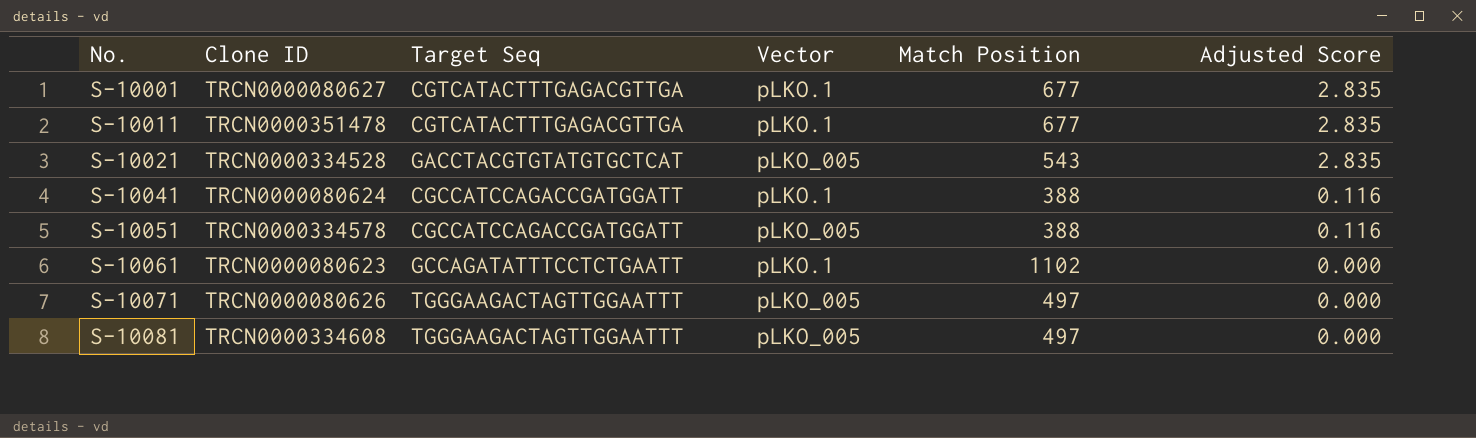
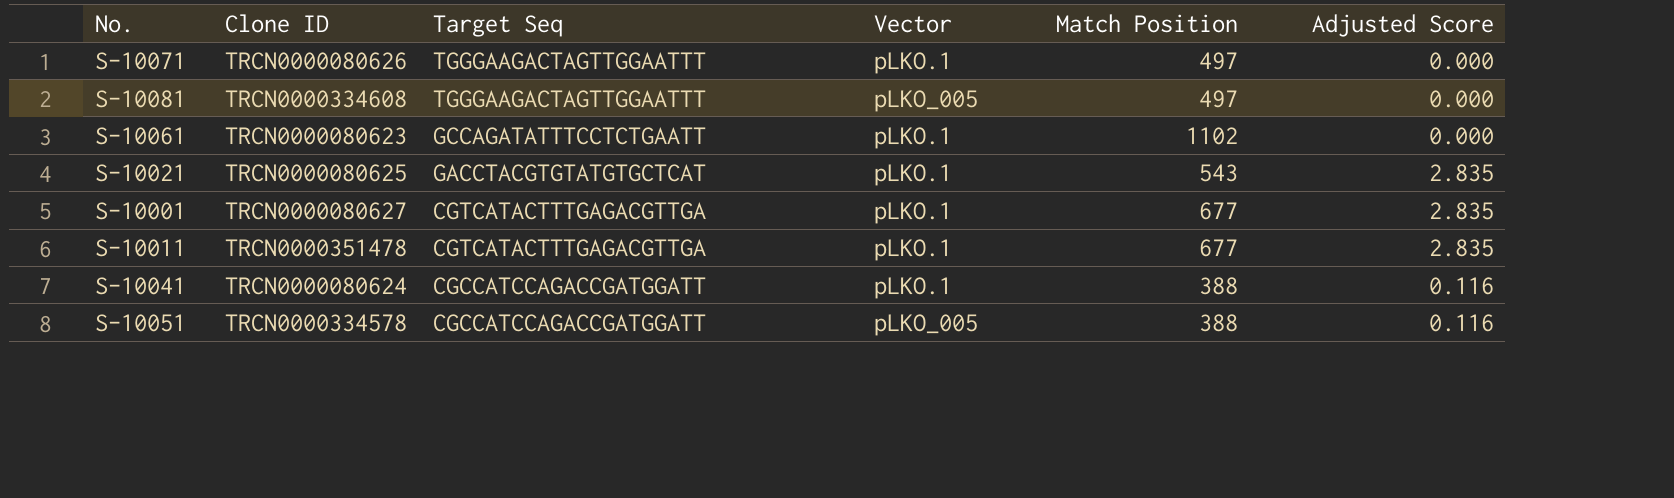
row order: No. ascending -> Target Seq descending
S-10071 | Vector: pLKO_005 -> pLKO.1
S-10021 | Clone ID: TRCN0000334528 -> TRCN0000080625
S-10021 | Vector: pLKO_005 -> pLKO.1

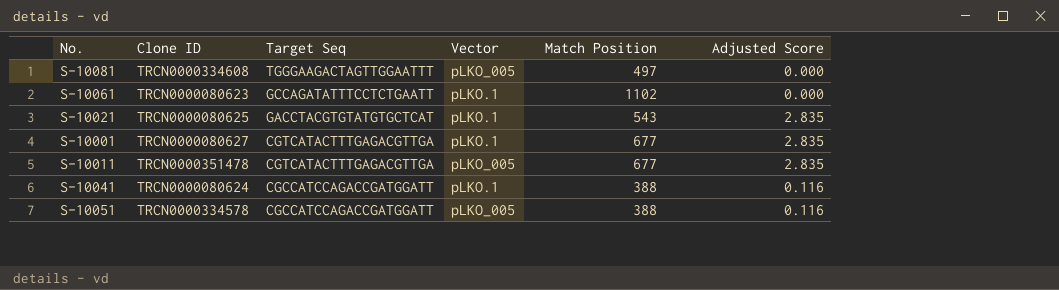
row S-10071: TRCN0000080626 | TGGGAAGACTAGTTGGAATTT | pLKO.1 | 497 | 0.000 -> none
S-10011 | Vector: pLKO.1 -> pLKO_005

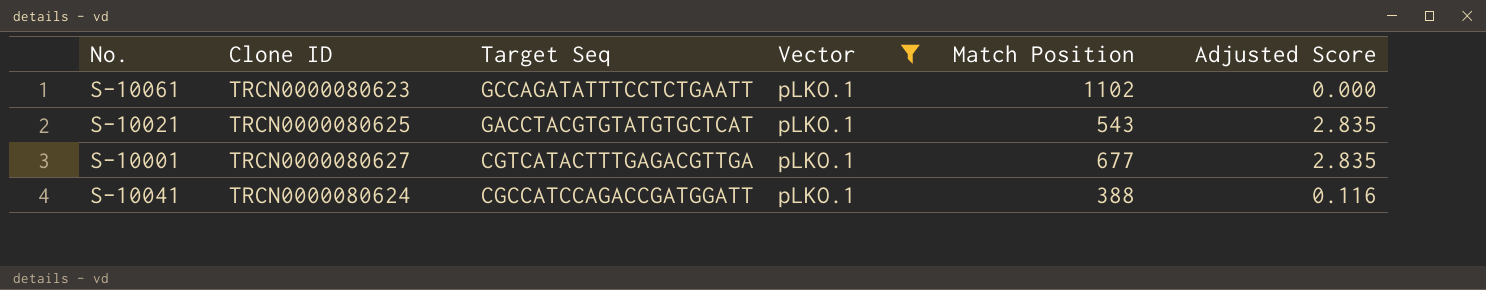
filter: none -> Vector = pLKO.1

